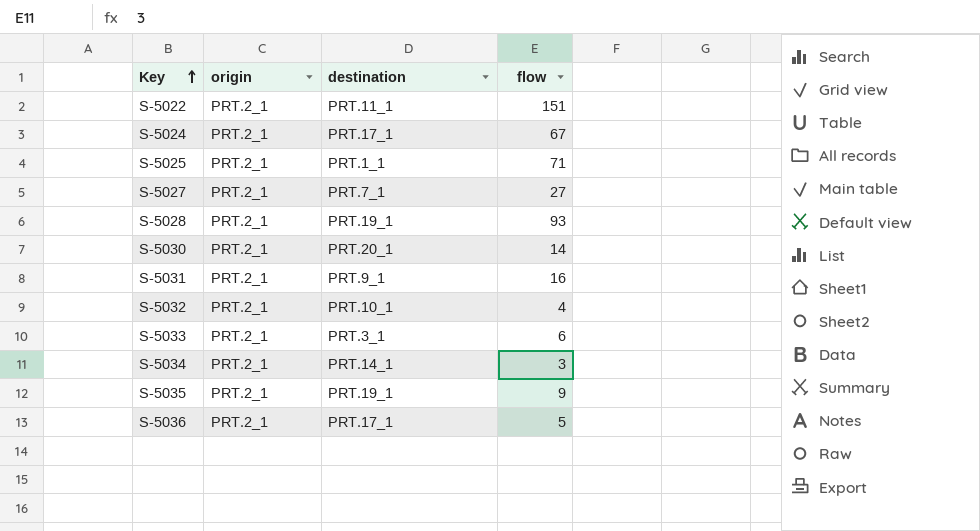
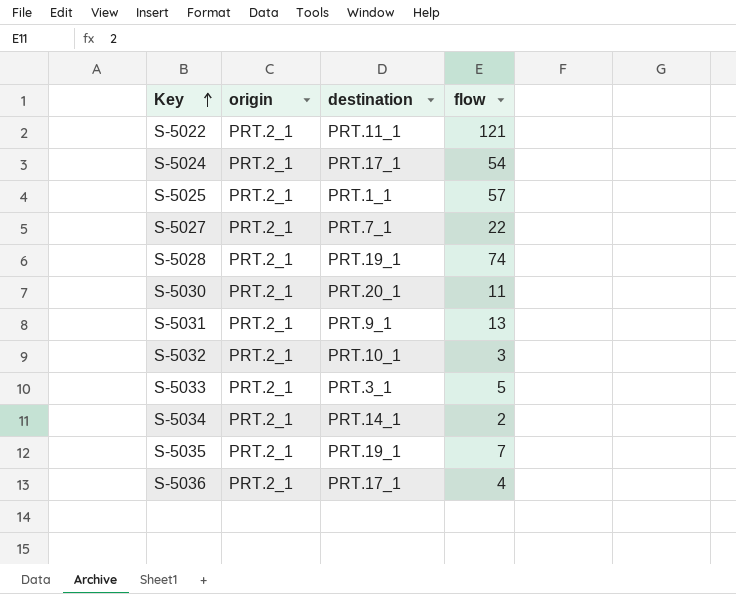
S-5022 | flow: 151 -> 121
S-5024 | flow: 67 -> 54
S-5025 | flow: 71 -> 57
S-5027 | flow: 27 -> 22
S-5028 | flow: 93 -> 74
S-5030 | flow: 14 -> 11
S-5031 | flow: 16 -> 13
S-5032 | flow: 4 -> 3
S-5033 | flow: 6 -> 5
S-5034 | flow: 3 -> 2
S-5035 | flow: 9 -> 7
S-5036 | flow: 5 -> 4

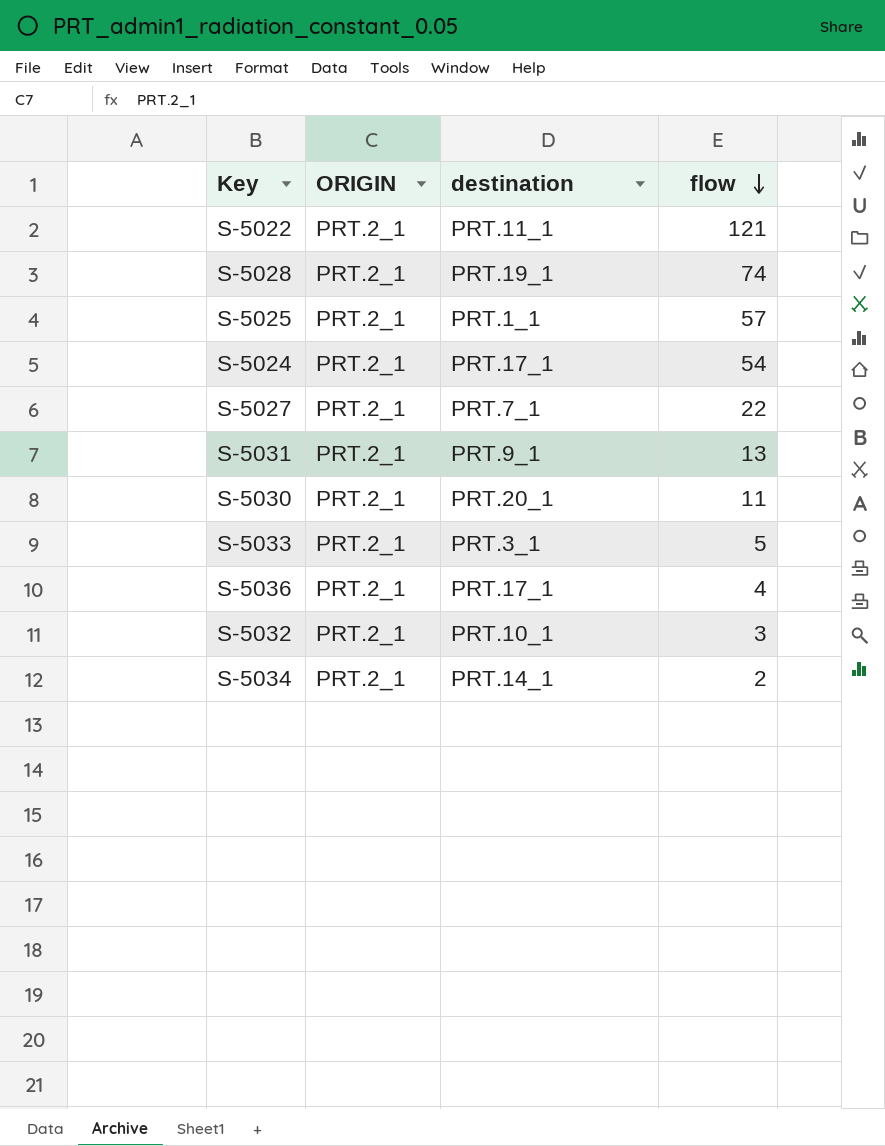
row order: Key ascending -> flow descending
column name: origin -> ORIGIN
row S-5035: PRT.2_1 | PRT.19_1 | 7 -> none

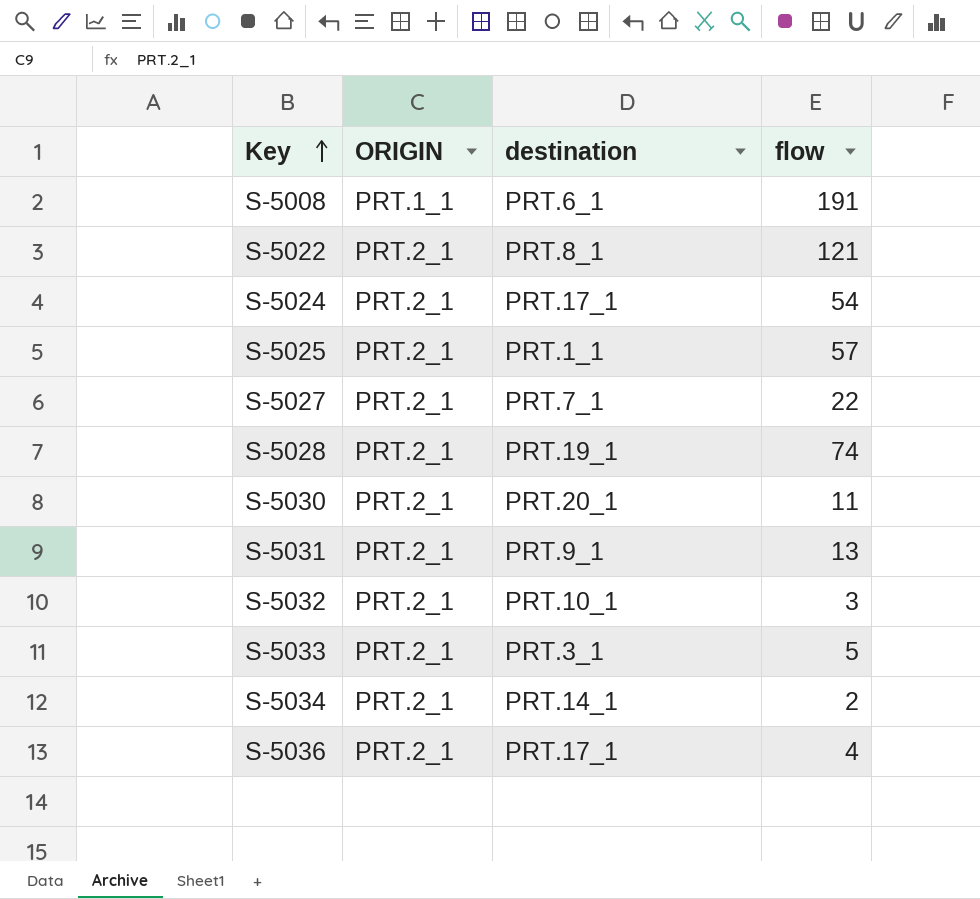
row order: flow descending -> Key ascending
row S-5008: none -> PRT.1_1 | PRT.6_1 | 191
S-5022 | destination: PRT.11_1 -> PRT.8_1

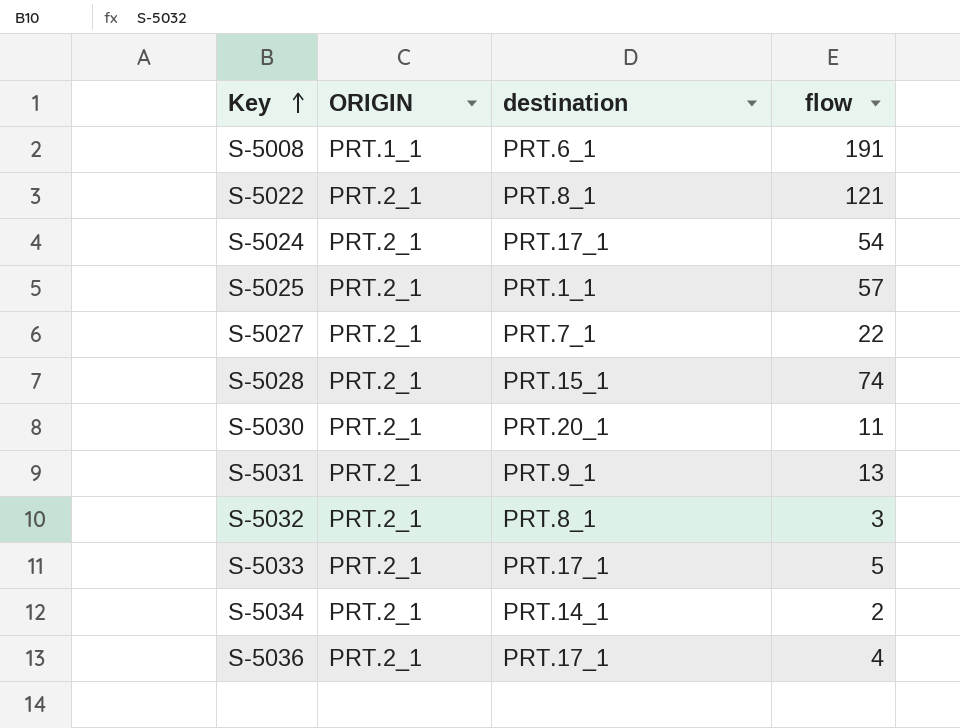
S-5028 | destination: PRT.19_1 -> PRT.15_1
S-5032 | destination: PRT.10_1 -> PRT.8_1
S-5033 | destination: PRT.3_1 -> PRT.17_1

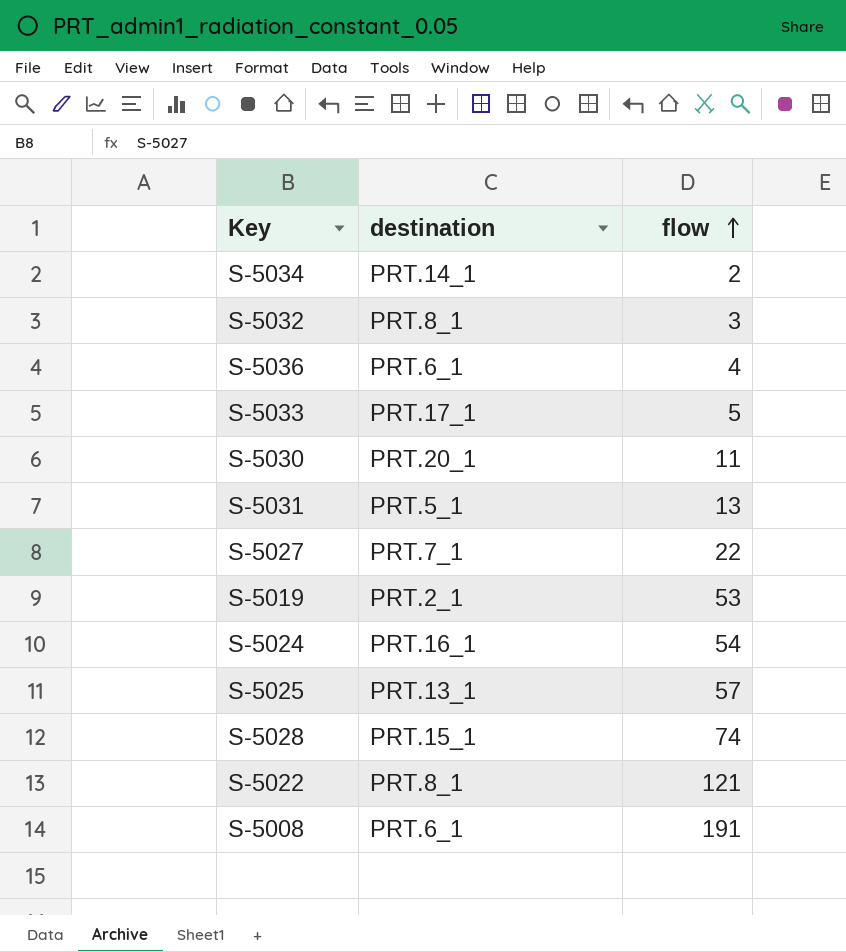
row order: Key ascending -> flow ascending
column ORIGIN | position: 2 -> none
S-5036 | destination: PRT.17_1 -> PRT.6_1
S-5031 | destination: PRT.9_1 -> PRT.5_1
row S-5019: none -> PRT.2_1 | 53
S-5024 | destination: PRT.17_1 -> PRT.16_1
S-5025 | destination: PRT.1_1 -> PRT.13_1

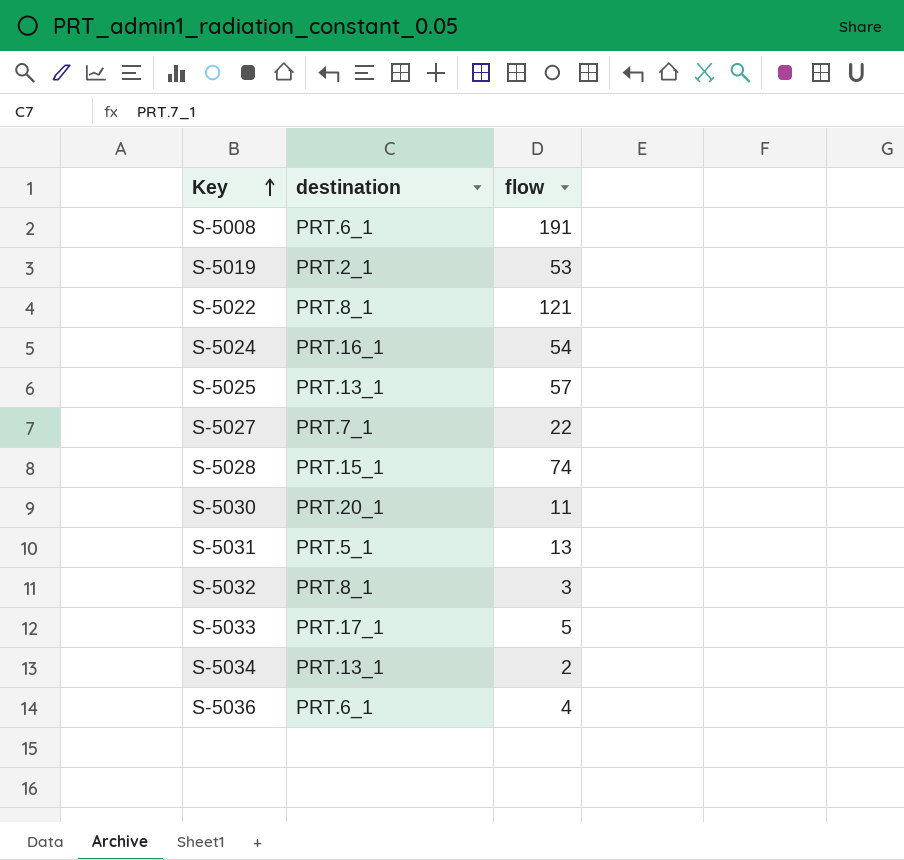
row order: flow ascending -> Key ascending
S-5034 | destination: PRT.14_1 -> PRT.13_1

